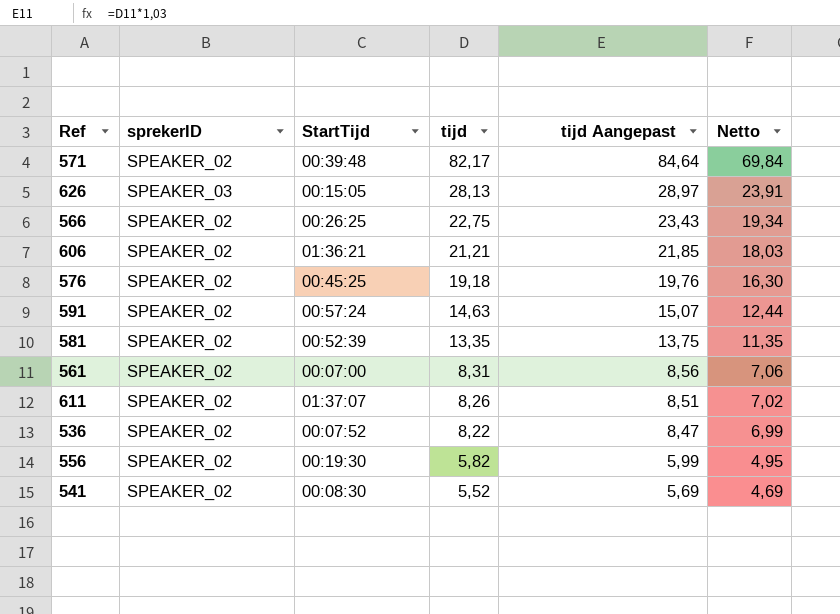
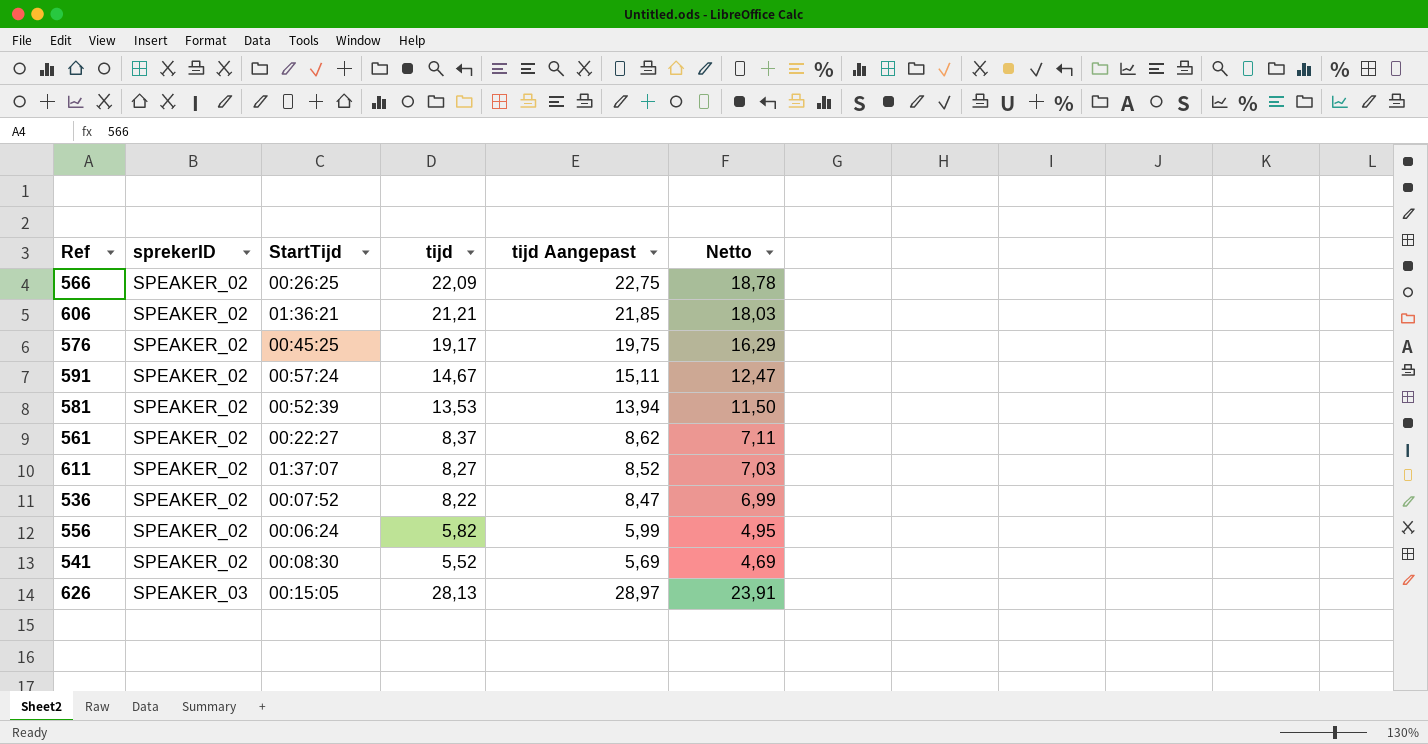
row order: tijd descending -> sprekerID ascending
row 571: SPEAKER_02 | 00:39:48 | 82,17 | 84,64 | 69,84 -> none
566 | tijd: 22,75 -> 22,09
566 | tijd Aangepast: 23,43 -> 22,75
566 | Netto: 19,34 -> 18,78
576 | tijd: 19,18 -> 19,17
576 | tijd Aangepast: 19,76 -> 19,75
576 | Netto: 16,30 -> 16,29
591 | tijd: 14,63 -> 14,67
591 | tijd Aangepast: 15,07 -> 15,11
591 | Netto: 12,44 -> 12,47
581 | tijd: 13,35 -> 13,53
581 | tijd Aangepast: 13,75 -> 13,94
581 | Netto: 11,35 -> 11,50
561 | StartTijd: 00:07:00 -> 00:22:27
561 | tijd: 8,31 -> 8,37
561 | tijd Aangepast: 8,56 -> 8,62
561 | Netto: 7,06 -> 7,11
611 | tijd: 8,26 -> 8,27
611 | tijd Aangepast: 8,51 -> 8,52
611 | Netto: 7,02 -> 7,03
556 | StartTijd: 00:19:30 -> 00:06:24

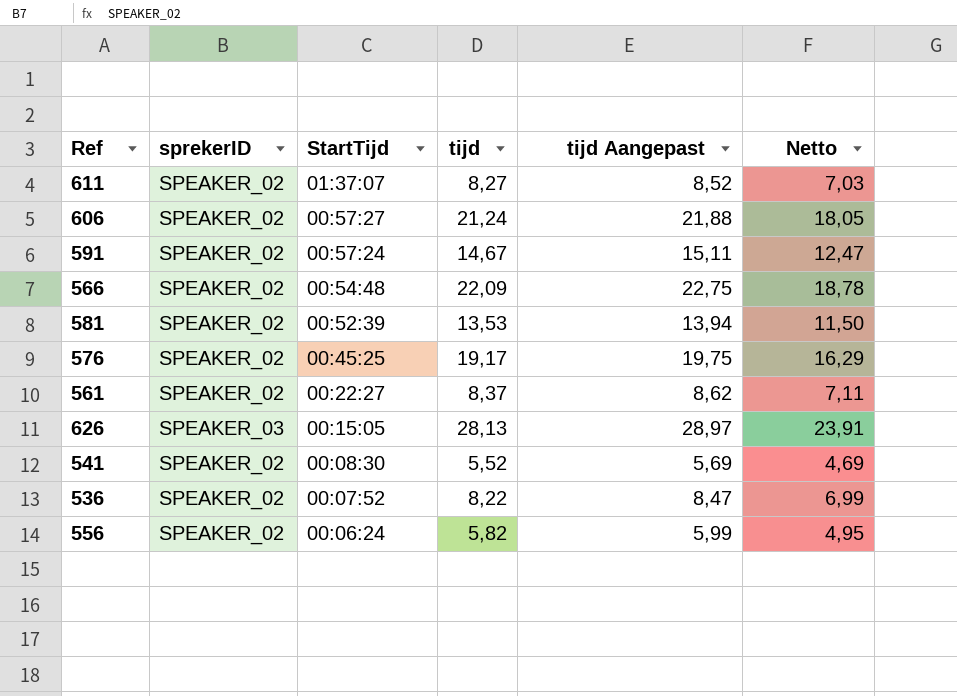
row order: sprekerID ascending -> StartTijd descending
606 | StartTijd: 01:36:21 -> 00:57:27
606 | tijd: 21,21 -> 21,24
606 | tijd Aangepast: 21,85 -> 21,88
606 | Netto: 18,03 -> 18,05
566 | StartTijd: 00:26:25 -> 00:54:48

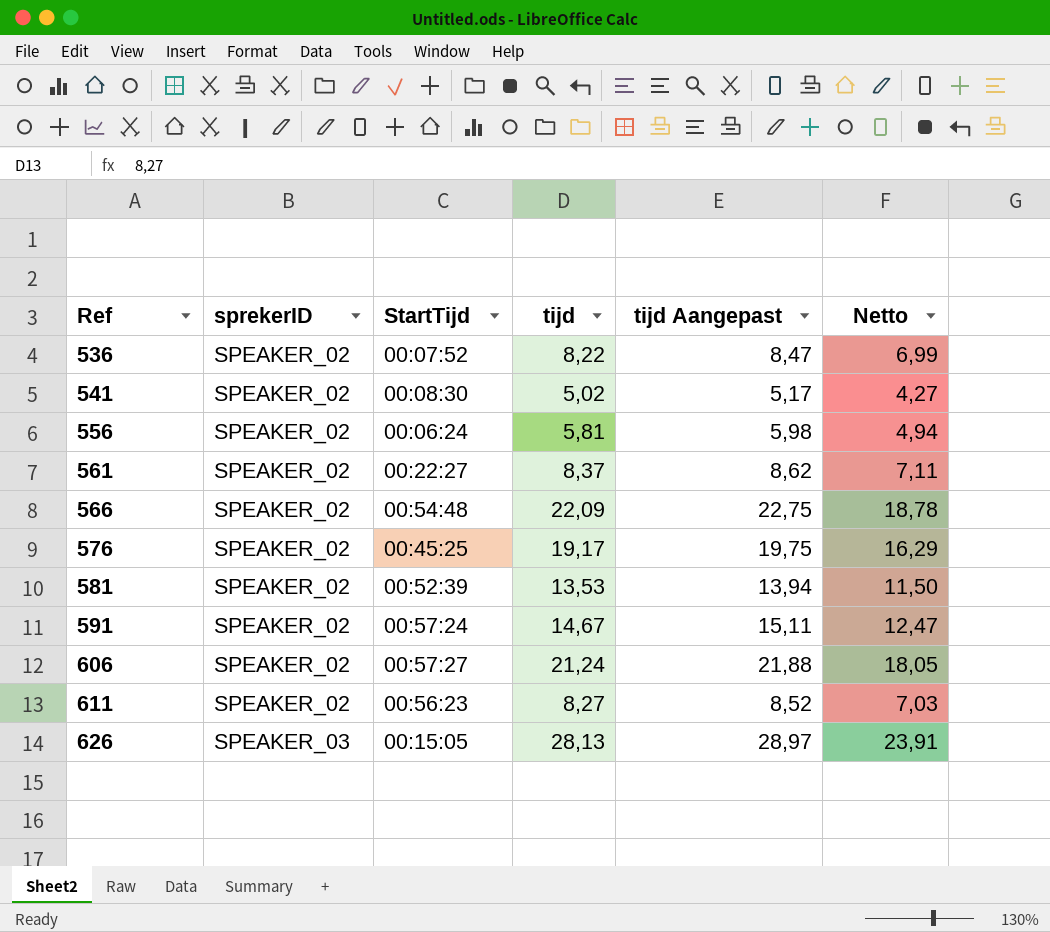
row order: StartTijd descending -> Ref ascending
541 | tijd: 5,52 -> 5,02
541 | tijd Aangepast: 5,69 -> 5,17
541 | Netto: 4,69 -> 4,27
556 | tijd: 5,82 -> 5,81
556 | tijd Aangepast: 5,99 -> 5,98
556 | Netto: 4,95 -> 4,94
611 | StartTijd: 01:37:07 -> 00:56:23

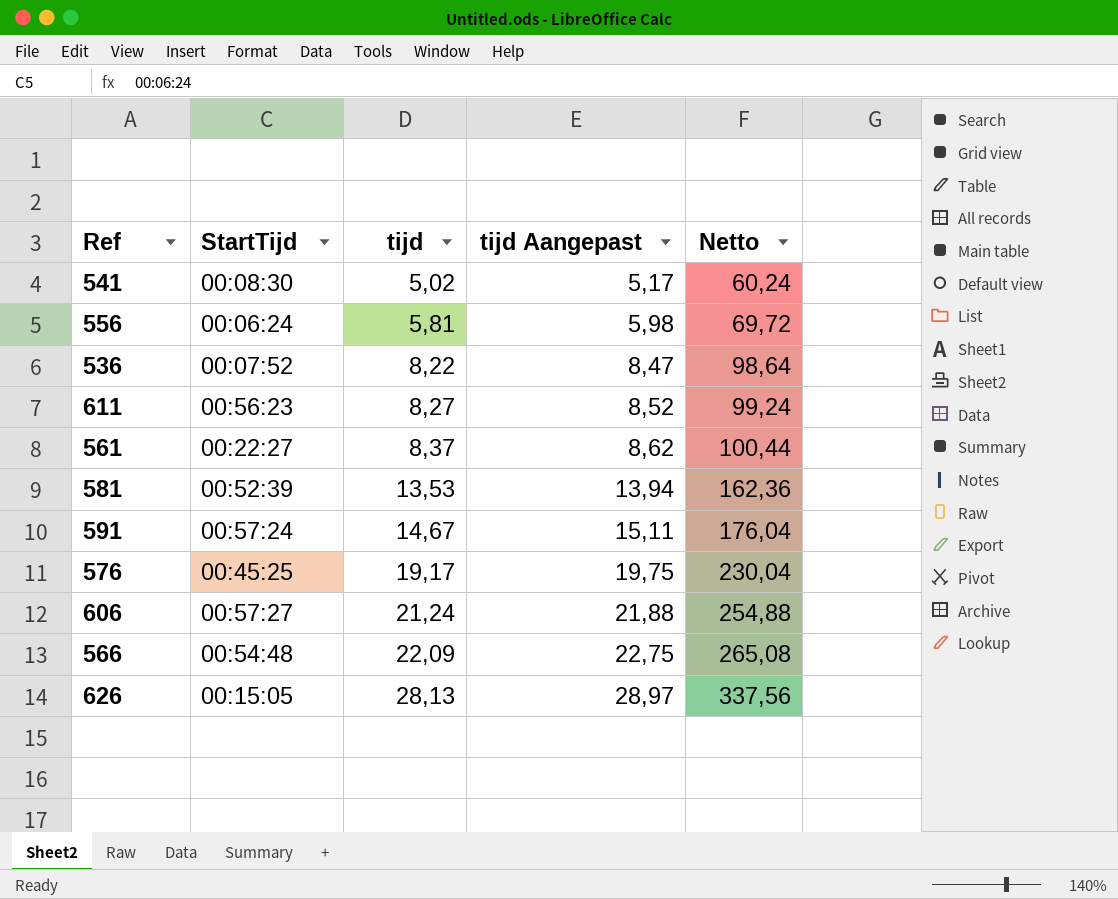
row order: Ref ascending -> tijd ascending
column sprekerID | position: 2 -> none
column Netto | formula: [tijd] * 0,85 -> [tijd] * 12

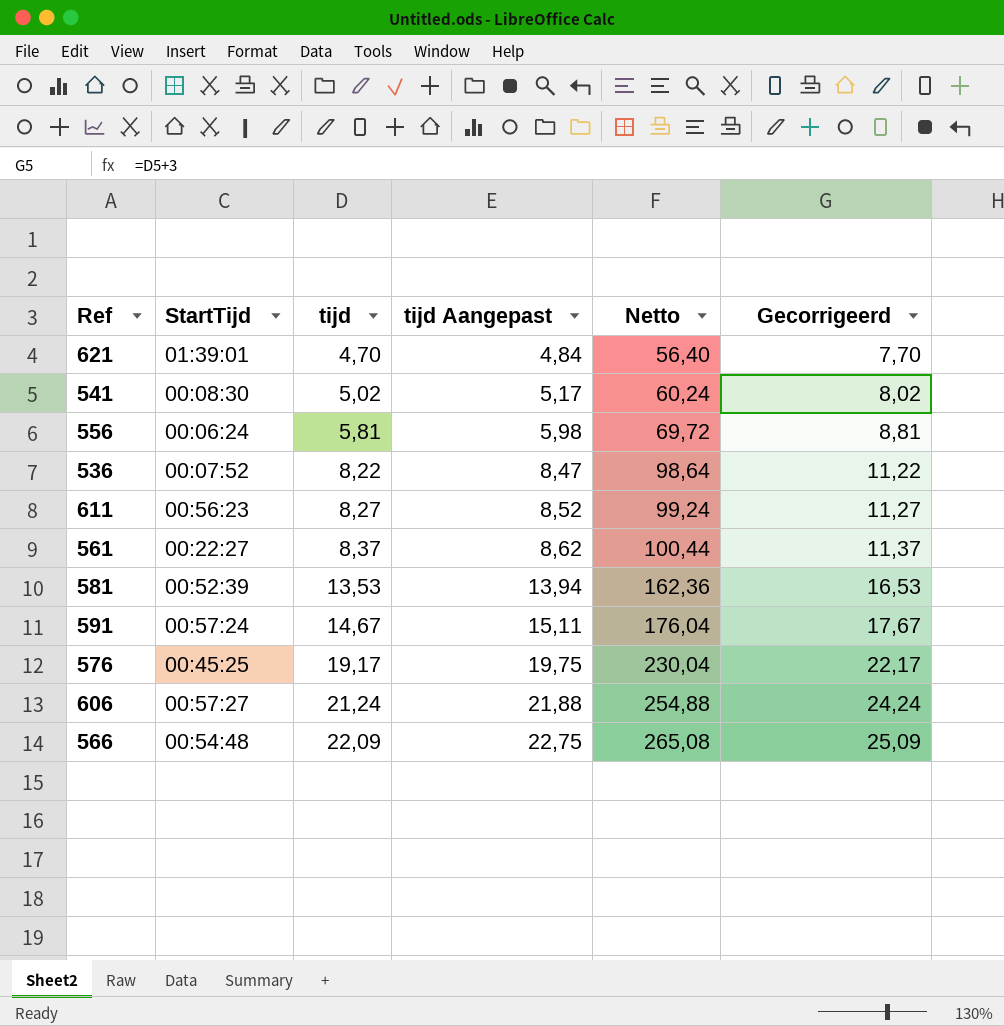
column Gecorrigeerd | formula: none -> [tijd] + 3
row 626: 00:15:05 | 28,13 | 28,97 | 337,56 -> none
row 621: none -> 01:39:01 | 4,70 | 4,84 | 56,40 | 7,70

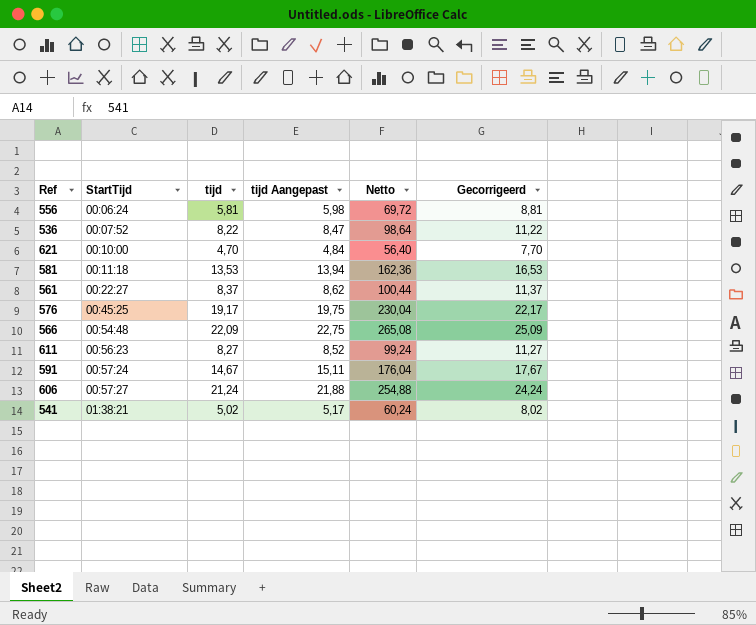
row order: tijd ascending -> StartTijd ascending
621 | StartTijd: 01:39:01 -> 00:10:00
581 | StartTijd: 00:52:39 -> 00:11:18
541 | StartTijd: 00:08:30 -> 01:38:21

